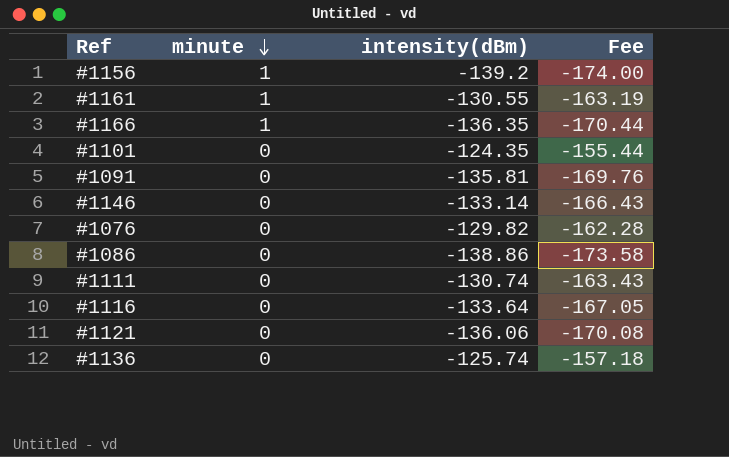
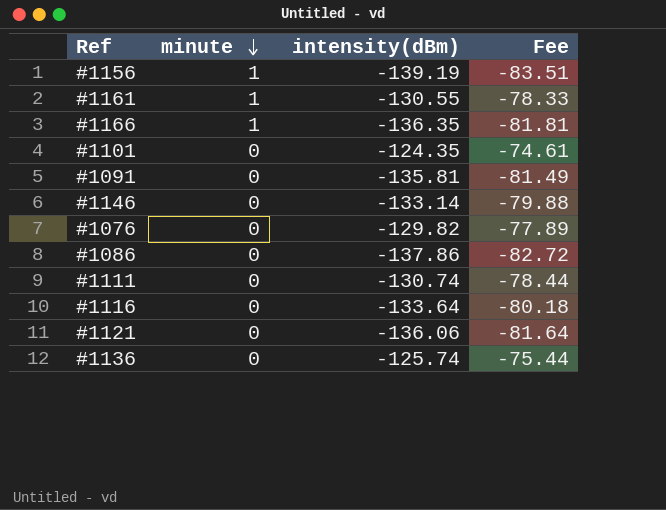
column Fee | formula: [intensity(dBm)] * 1.25 -> [intensity(dBm)] * 0.6
#1156 | intensity(dBm): -139.2 -> -139.19
#1086 | intensity(dBm): -138.86 -> -137.86

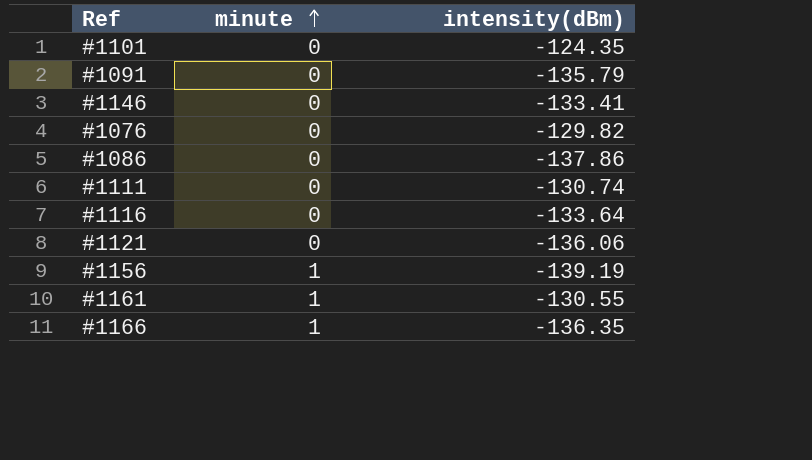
row order: minute descending -> minute ascending
column Fee | formula: [intensity(dBm)] * 0.6 -> none
row #1136: 0 | -125.74 | -75.44 -> none
#1091 | intensity(dBm): -135.81 -> -135.79
#1146 | intensity(dBm): -133.14 -> -133.41

